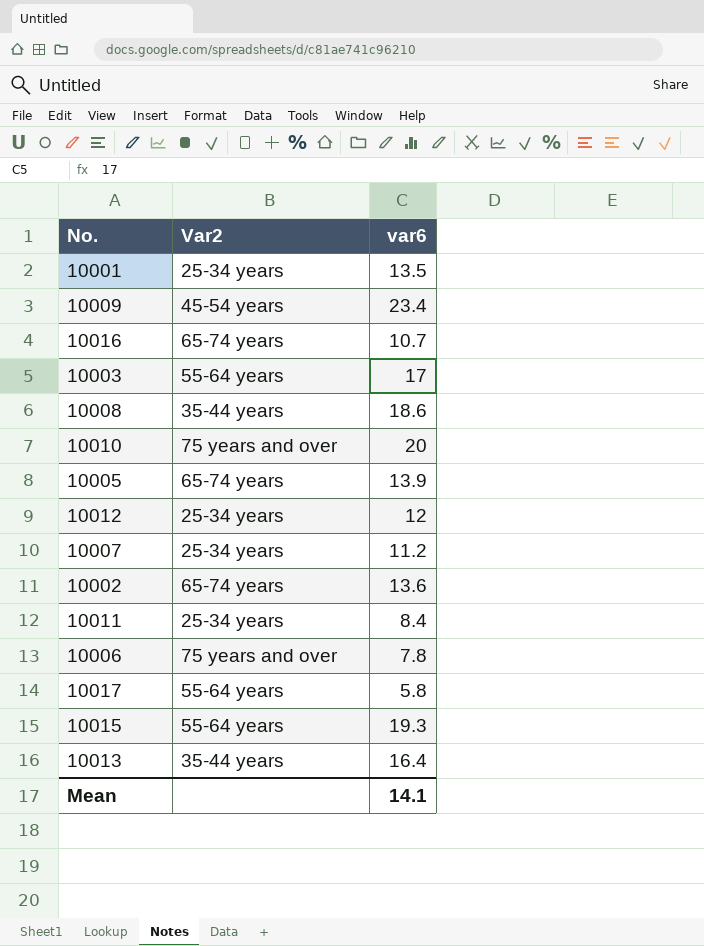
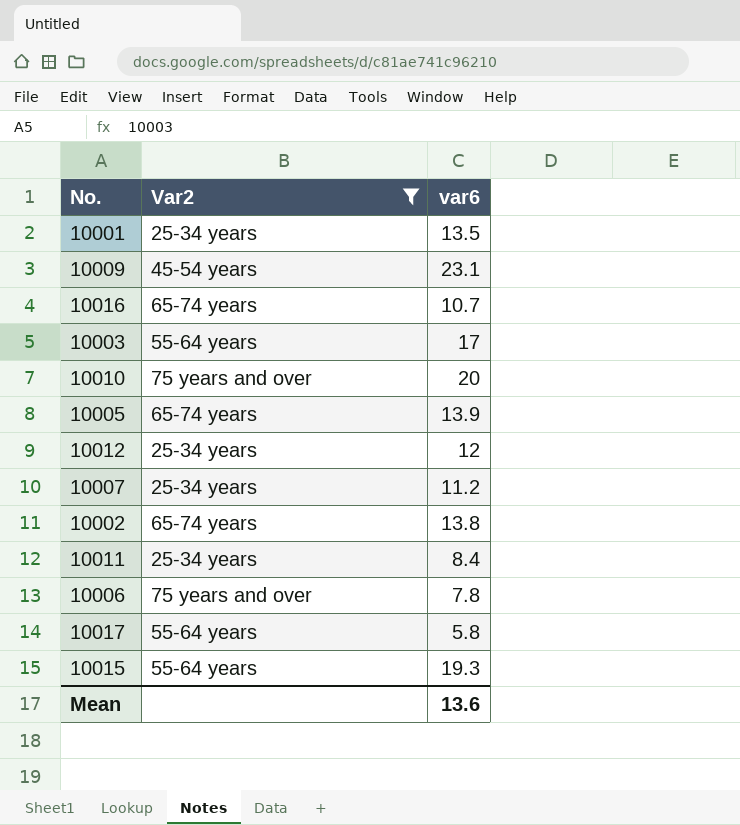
filter: none -> Var2 != 35-44 years
10009 | var6: 23.4 -> 23.1
10002 | var6: 13.6 -> 13.8
Mean | var6: 14.1 -> 13.6

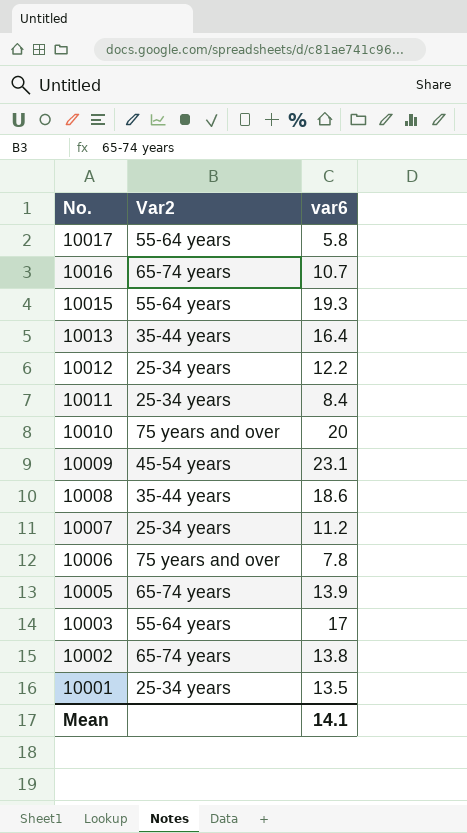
filter: Var2 != 35-44 years -> none
row order: none -> No. descending
10012 | var6: 12 -> 12.2
Mean | var6: 13.6 -> 14.1

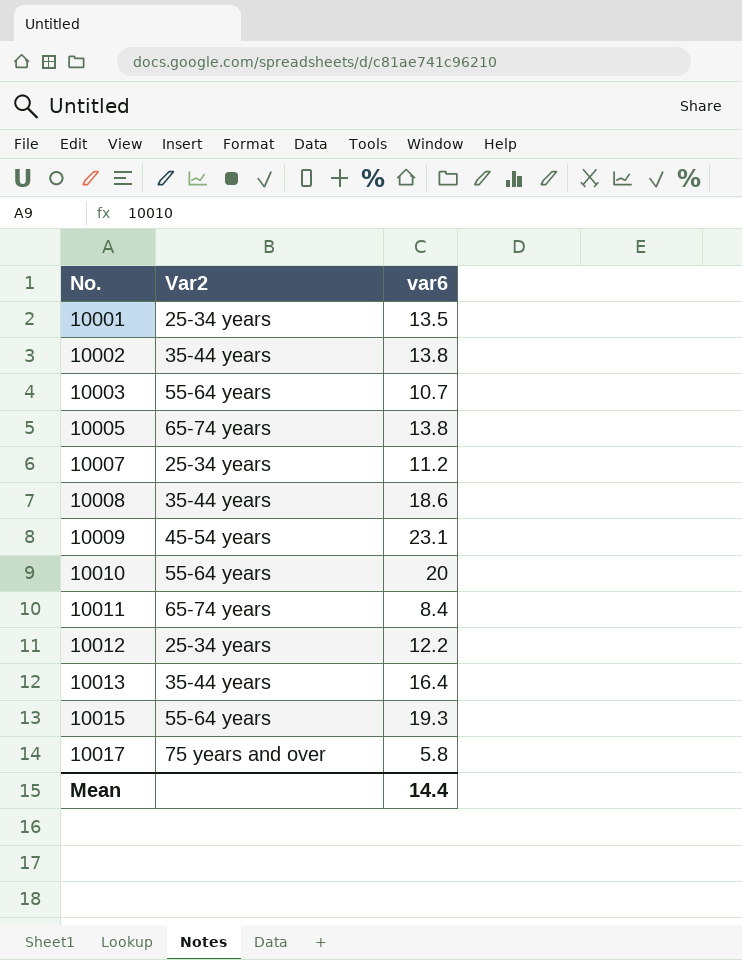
row order: No. descending -> No. ascending
row 10016: 65-74 years | 10.7 -> none
row 10006: 75 years and over | 7.8 -> none
10002 | Var2: 65-74 years -> 35-44 years
10003 | var6: 17 -> 10.7
10005 | var6: 13.9 -> 13.8
10010 | Var2: 75 years and over -> 55-64 years
10011 | Var2: 25-34 years -> 65-74 years
10017 | Var2: 55-64 years -> 75 years and over
Mean | var6: 14.1 -> 14.4

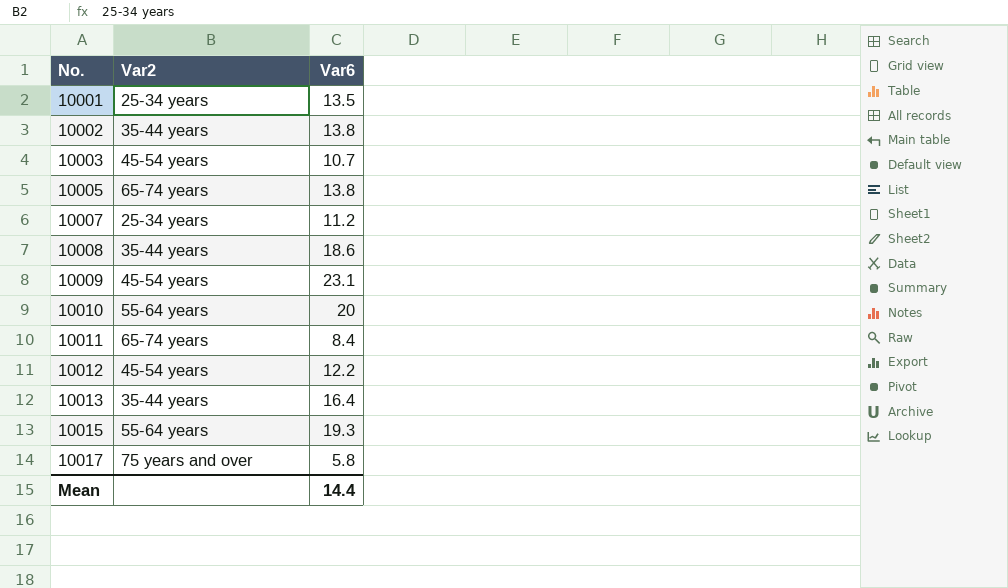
column name: var6 -> Var6
10003 | Var2: 55-64 years -> 45-54 years
10012 | Var2: 25-34 years -> 45-54 years

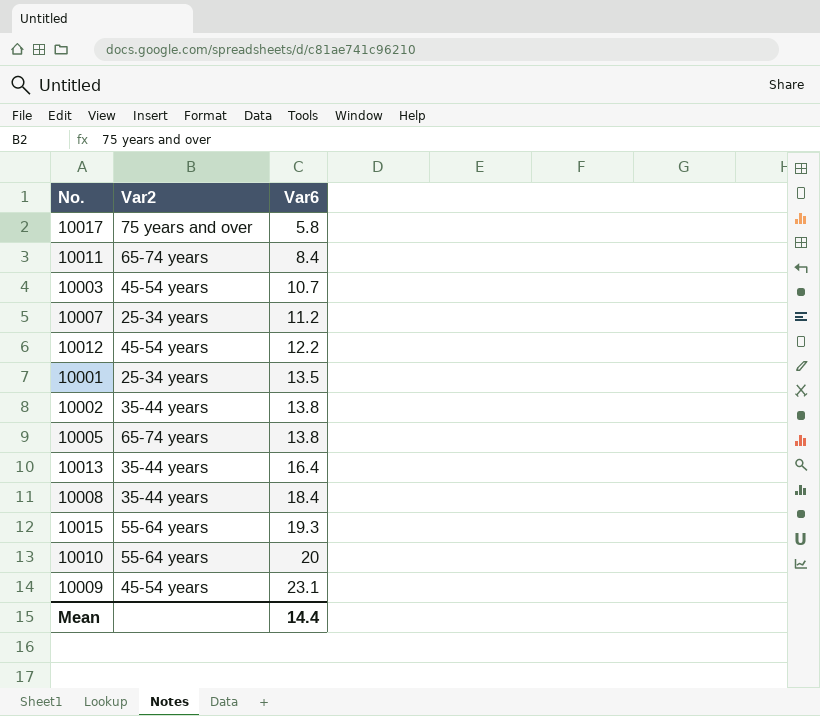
row order: No. ascending -> Var6 ascending
10008 | Var6: 18.6 -> 18.4

